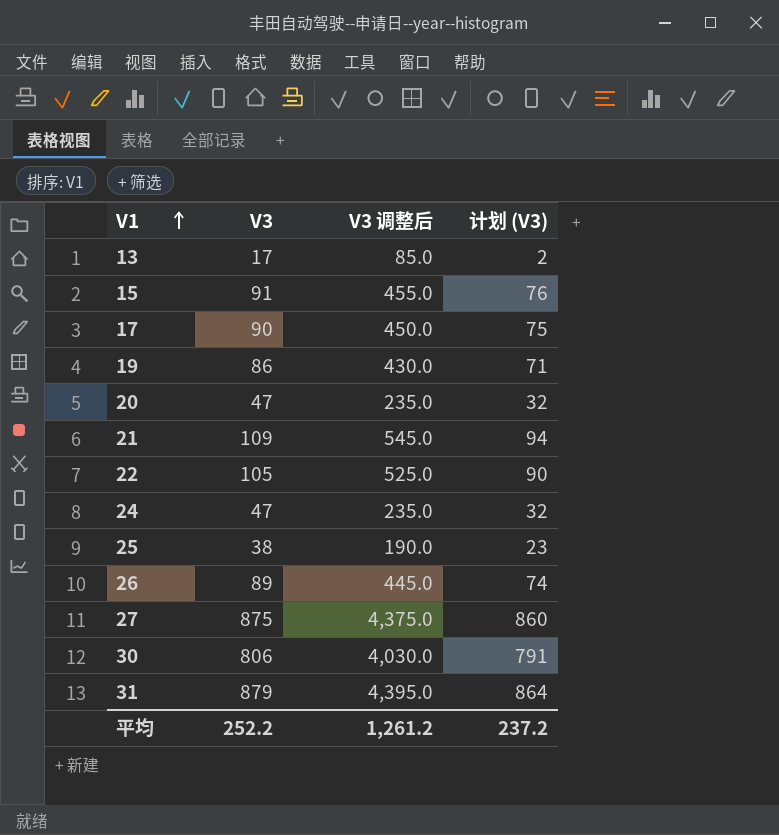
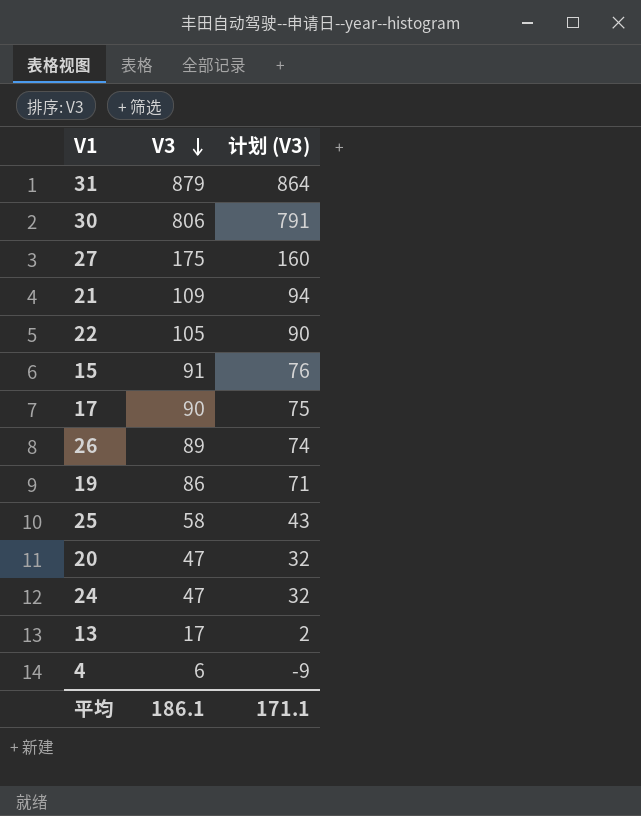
row order: V1 ascending -> V3 descending
column V3 调整后 | formula: [V3] * 5 -> none
27 | V3: 875 -> 175
27 | 计划 (V3): 860 -> 160
25 | V3: 38 -> 58
25 | 计划 (V3): 23 -> 43
row 4: none -> 6 | -9
平均 | V3: 252.2 -> 186.1
平均 | 计划 (V3): 237.2 -> 171.1

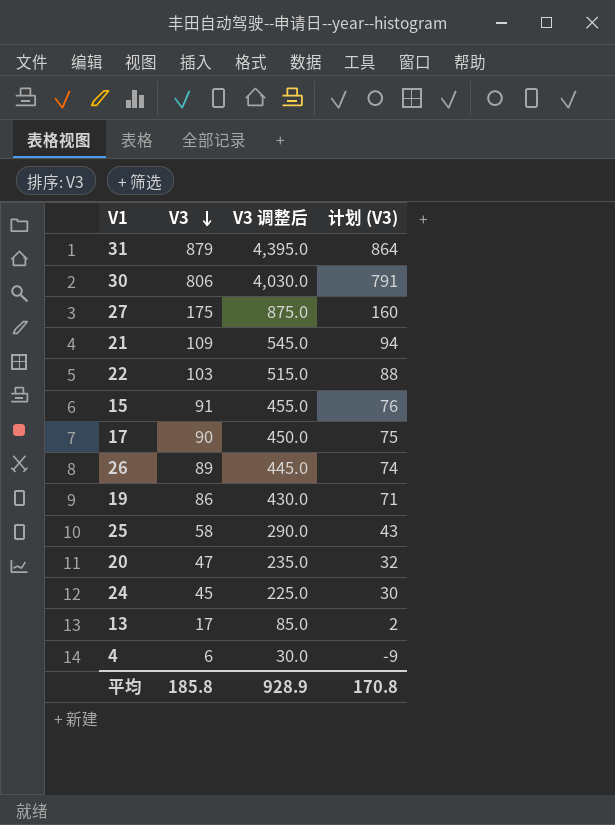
column V3 调整后 | formula: none -> [V3] * 5
22 | V3: 105 -> 103
22 | 计划 (V3): 90 -> 88
24 | V3: 47 -> 45
24 | 计划 (V3): 32 -> 30
平均 | V3: 186.1 -> 185.8
平均 | 计划 (V3): 171.1 -> 170.8

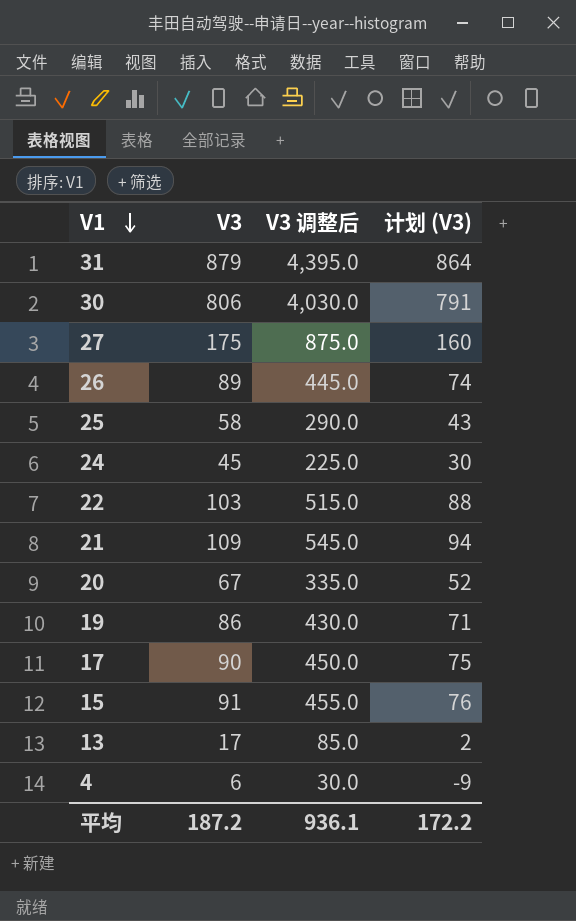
row order: V3 descending -> V1 descending
20 | V3: 47 -> 67
20 | V3 调整后: 235.0 -> 335.0
20 | 计划 (V3): 32 -> 52
平均 | V3: 185.8 -> 187.2
平均 | V3 调整后: 928.9 -> 936.1
平均 | 计划 (V3): 170.8 -> 172.2

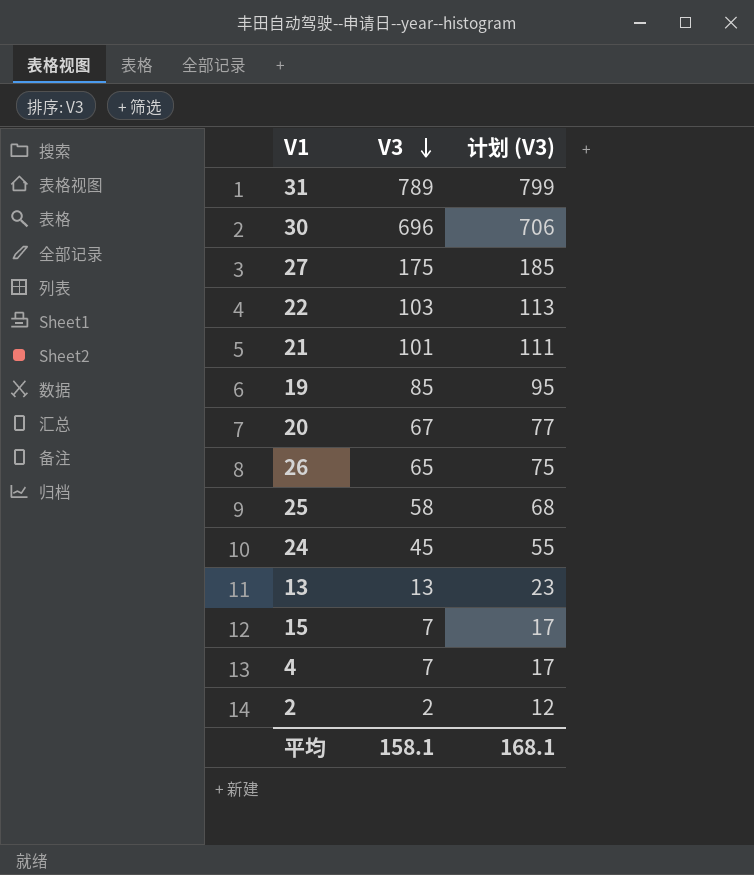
row order: V1 descending -> V3 descending
column V3 调整后 | formula: [V3] * 5 -> none
column 计划 (V3) | formula: [V3] - 15 -> [V3] + 10
row 17: 90 | 450.0 | 75 -> none
31 | V3: 879 -> 789
30 | V3: 806 -> 696
21 | V3: 109 -> 101
19 | V3: 86 -> 85
26 | V3: 89 -> 65
13 | V3: 17 -> 13
15 | V3: 91 -> 7
4 | V3: 6 -> 7
row 2: none -> 2 | 12
平均 | V3: 187.2 -> 158.1
平均 | 计划 (V3): 172.2 -> 168.1

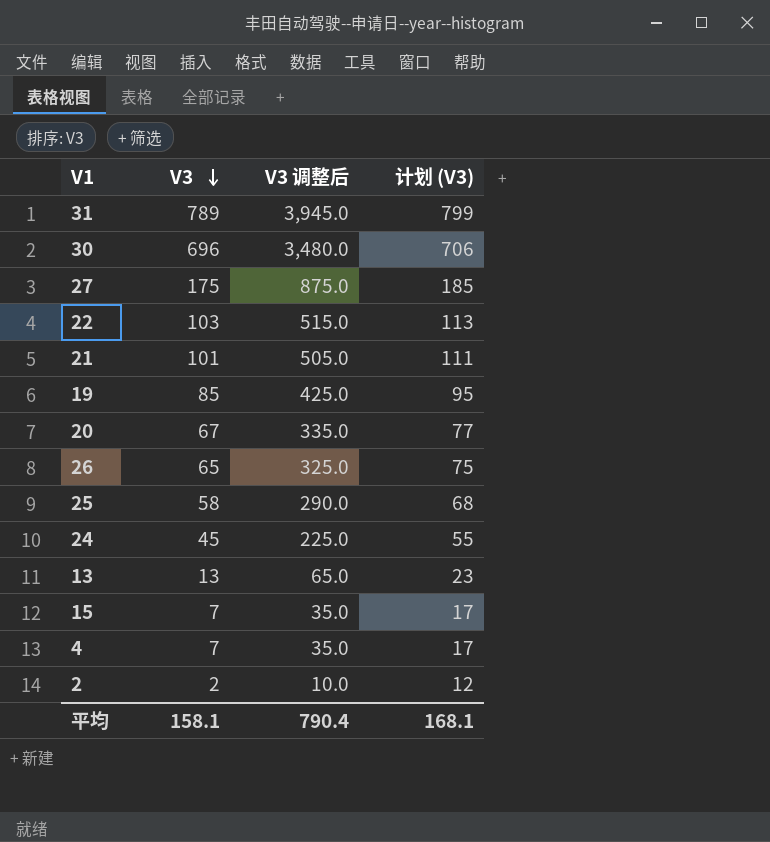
column V3 调整后 | formula: none -> [V3] * 5

